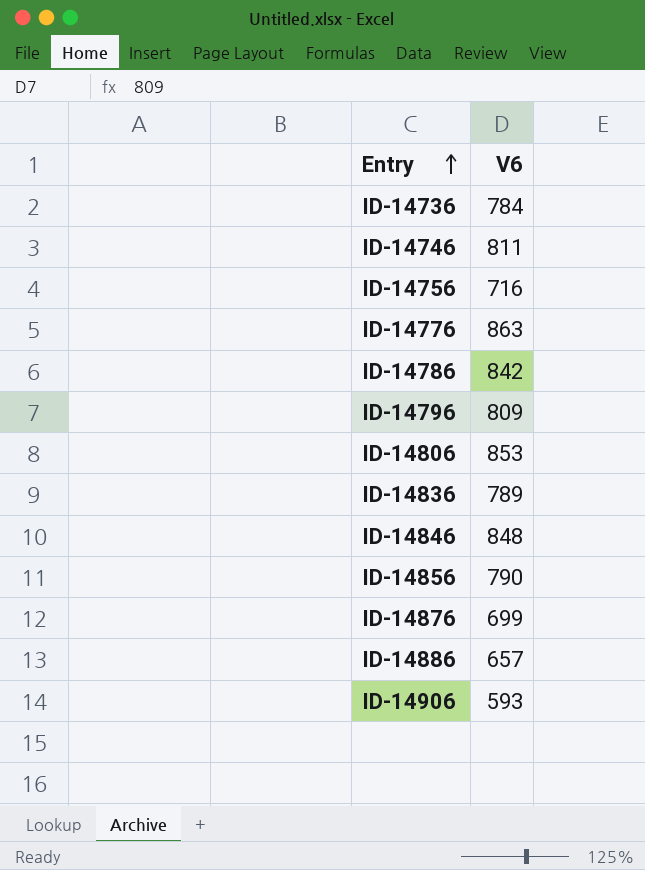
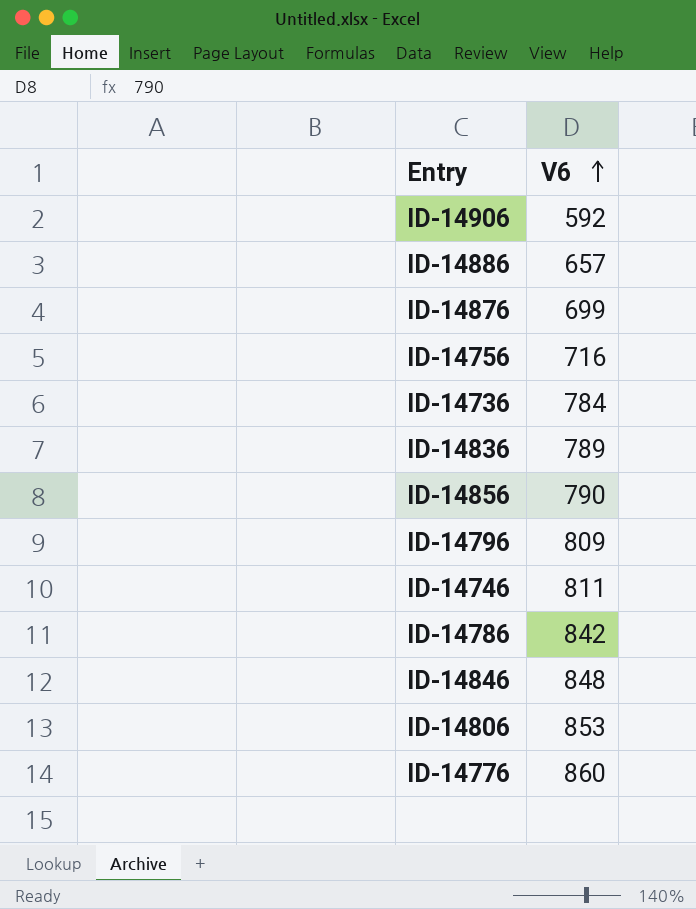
row order: Entry ascending -> V6 ascending
ID-14906 | V6: 593 -> 592
ID-14776 | V6: 863 -> 860

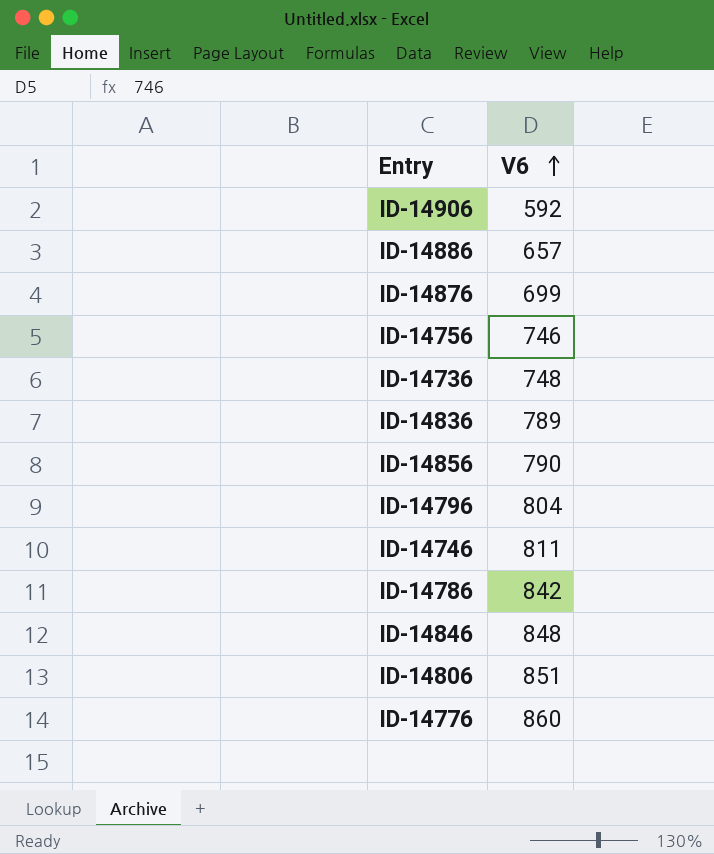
ID-14756 | V6: 716 -> 746
ID-14736 | V6: 784 -> 748
ID-14796 | V6: 809 -> 804
ID-14806 | V6: 853 -> 851

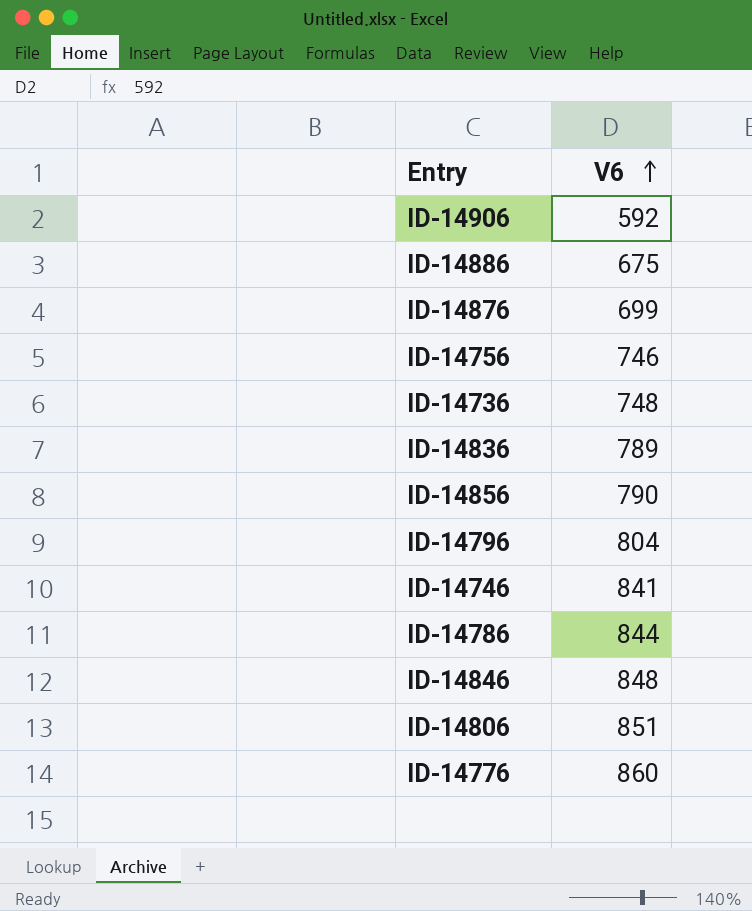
ID-14886 | V6: 657 -> 675
ID-14746 | V6: 811 -> 841
ID-14786 | V6: 842 -> 844

